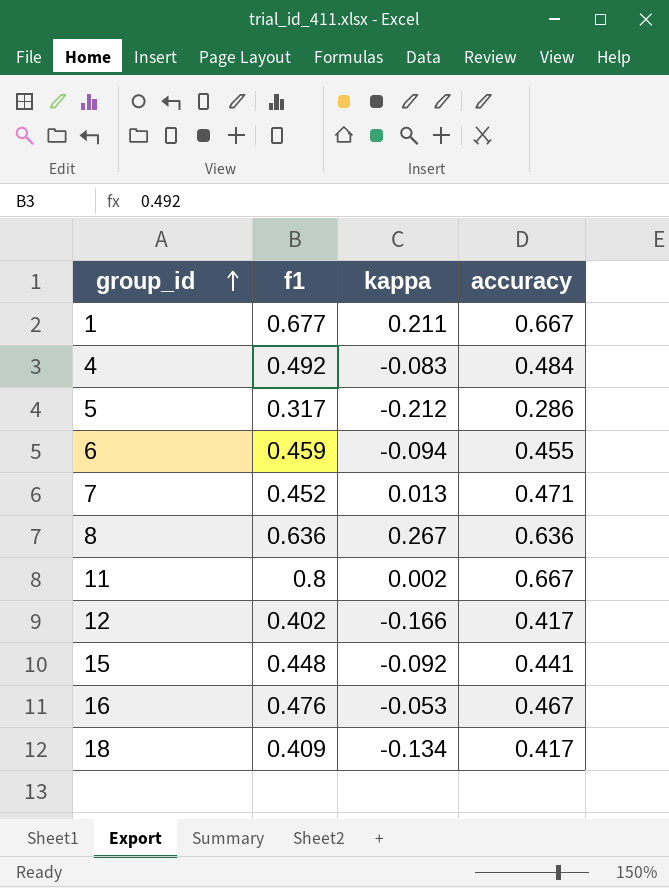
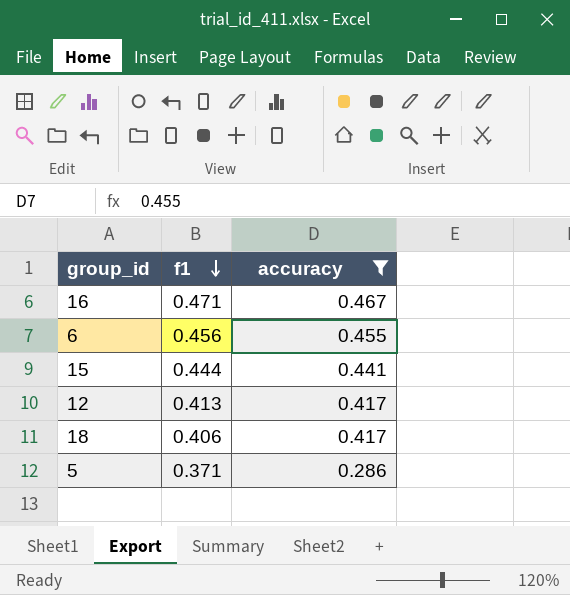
filter: none -> accuracy <= 0.467
row order: group_id ascending -> f1 descending
column kappa | position: 3 -> none
16 | f1: 0.476 -> 0.471
6 | f1: 0.459 -> 0.456
15 | f1: 0.448 -> 0.444
12 | f1: 0.402 -> 0.413
18 | f1: 0.409 -> 0.406
5 | f1: 0.317 -> 0.371

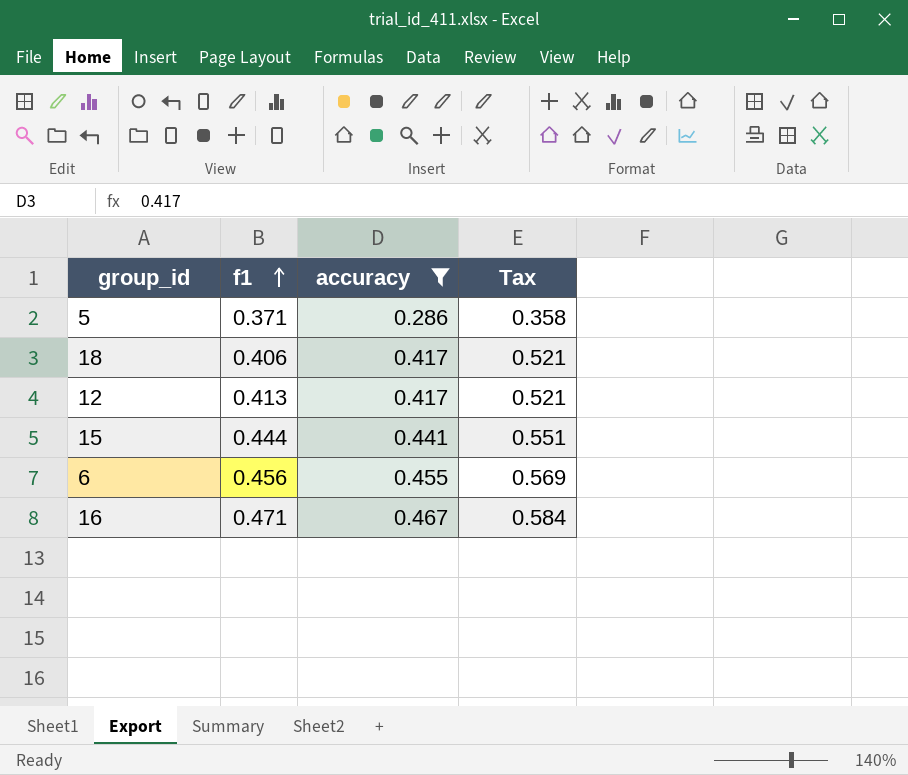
row order: f1 descending -> f1 ascending
column Tax | formula: none -> [accuracy] * 1.25

